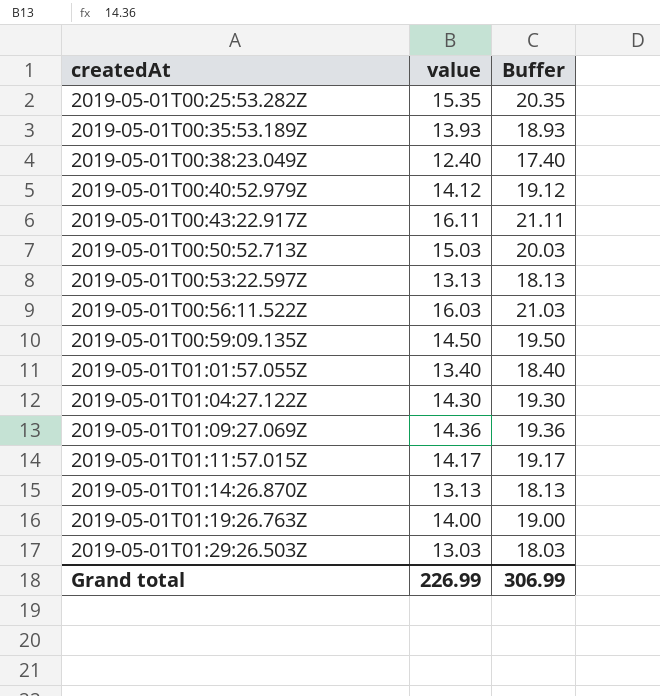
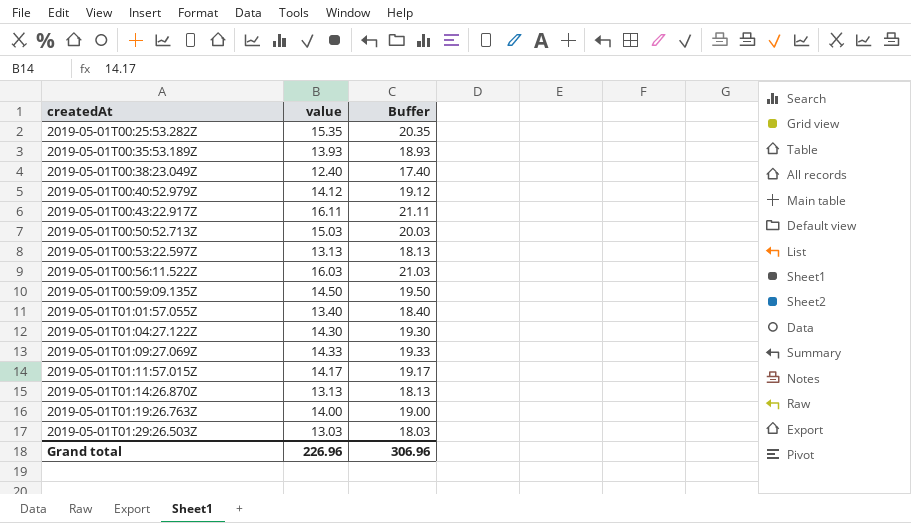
2019-05-01T01:09:27.069Z | value: 14.36 -> 14.33
2019-05-01T01:09:27.069Z | Buffer: 19.36 -> 19.33
Grand total | value: 226.99 -> 226.96
Grand total | Buffer: 306.99 -> 306.96

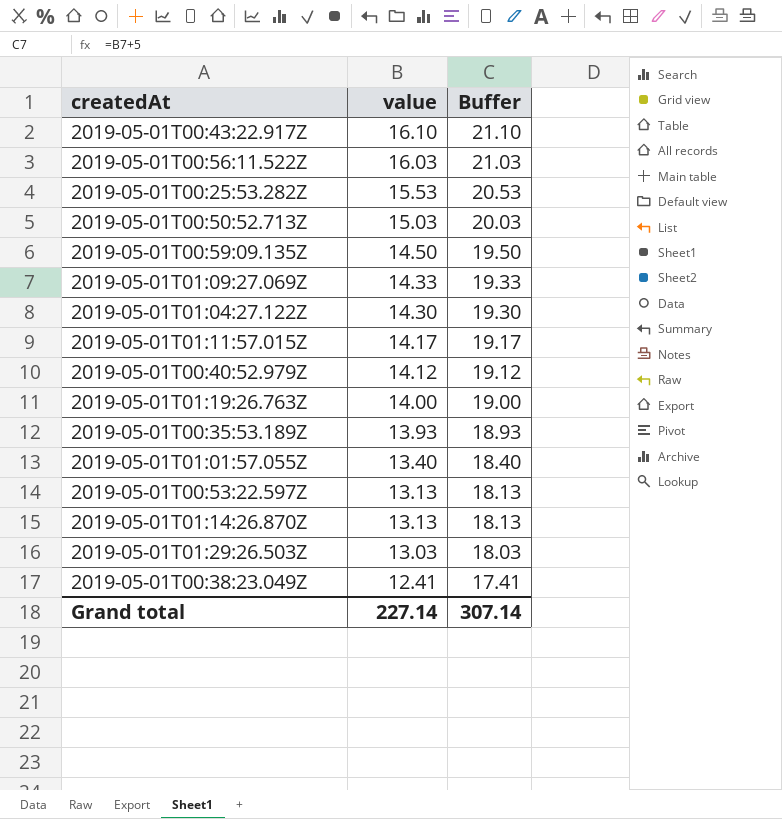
row order: createdAt ascending -> value descending
2019-05-01T00:43:22.917Z | value: 16.11 -> 16.10
2019-05-01T00:43:22.917Z | Buffer: 21.11 -> 21.10
2019-05-01T00:25:53.282Z | value: 15.35 -> 15.53
2019-05-01T00:25:53.282Z | Buffer: 20.35 -> 20.53
2019-05-01T00:38:23.049Z | value: 12.40 -> 12.41
2019-05-01T00:38:23.049Z | Buffer: 17.40 -> 17.41
Grand total | value: 226.96 -> 227.14
Grand total | Buffer: 306.96 -> 307.14

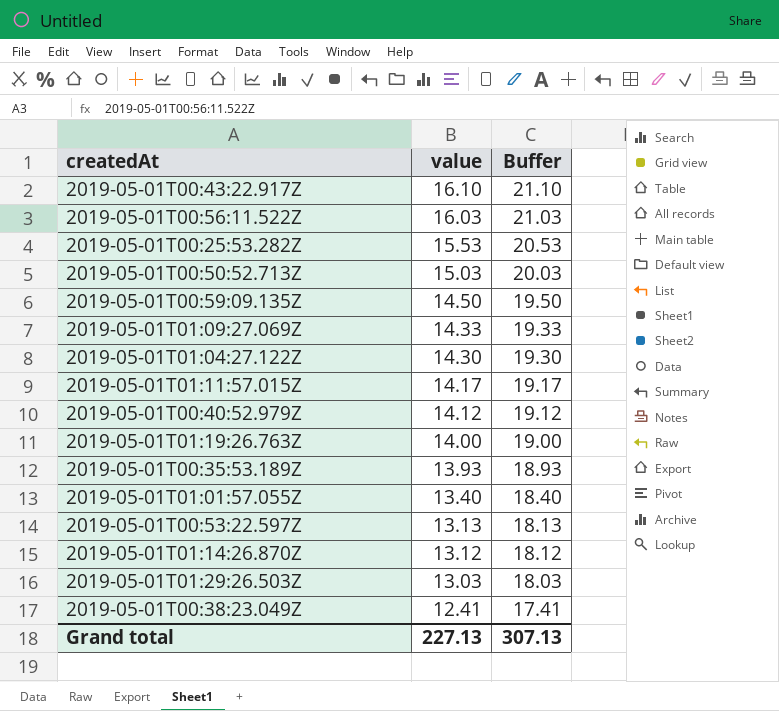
2019-05-01T01:14:26.870Z | value: 13.13 -> 13.12
2019-05-01T01:14:26.870Z | Buffer: 18.13 -> 18.12
Grand total | value: 227.14 -> 227.13
Grand total | Buffer: 307.14 -> 307.13

